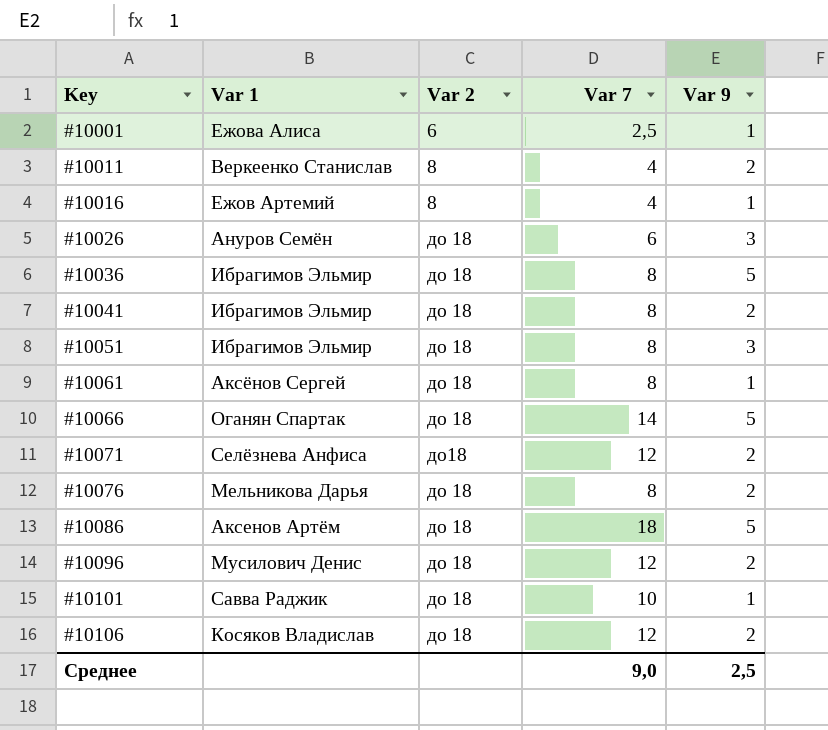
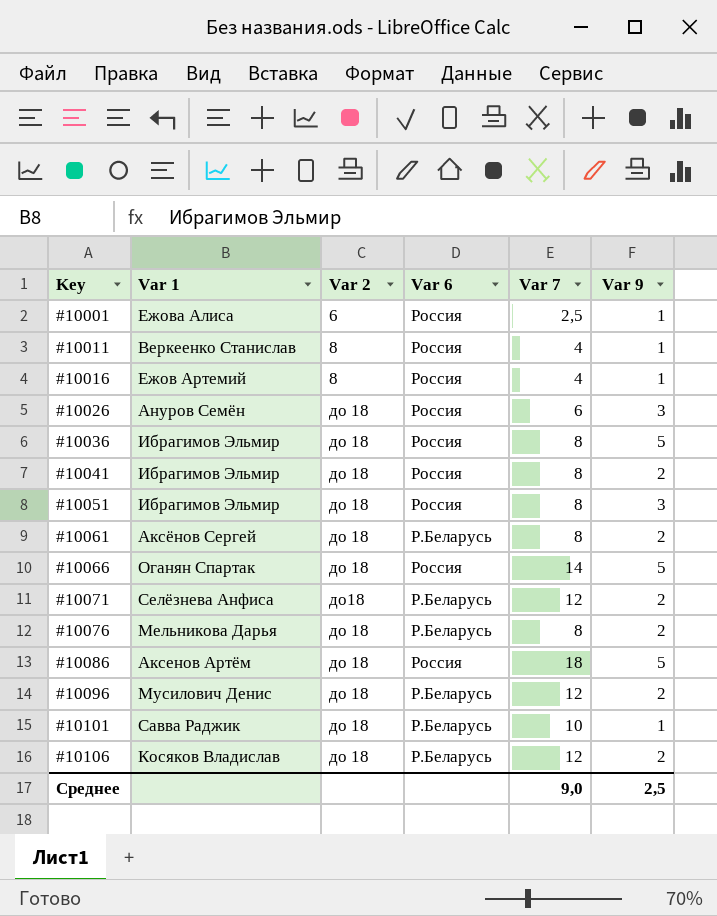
column Var 6 | position: none -> 4
#10011 | Var 9: 2 -> 1
#10061 | Var 9: 1 -> 2

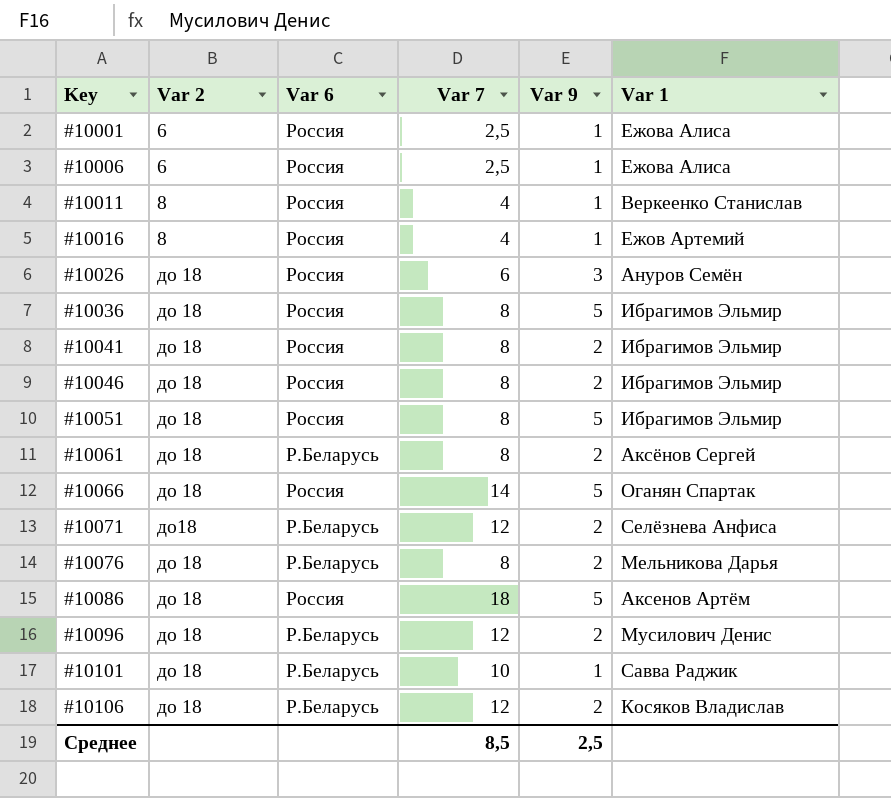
column Var 1 | position: 2 -> 6
row #10006: none -> 6 | Россия | 2,5 | 1 | Ежова Алиса
row #10046: none -> до 18 | Россия | 8 | 2 | Ибрагимов Эльмир
#10051 | Var 9: 3 -> 5
Среднее | Var 7: 9,0 -> 8,5

